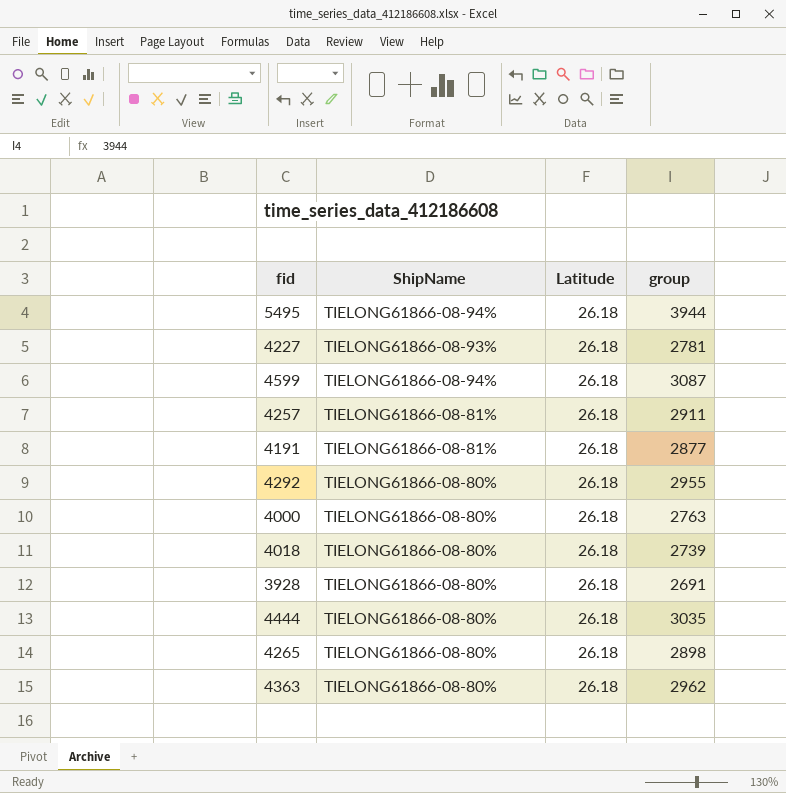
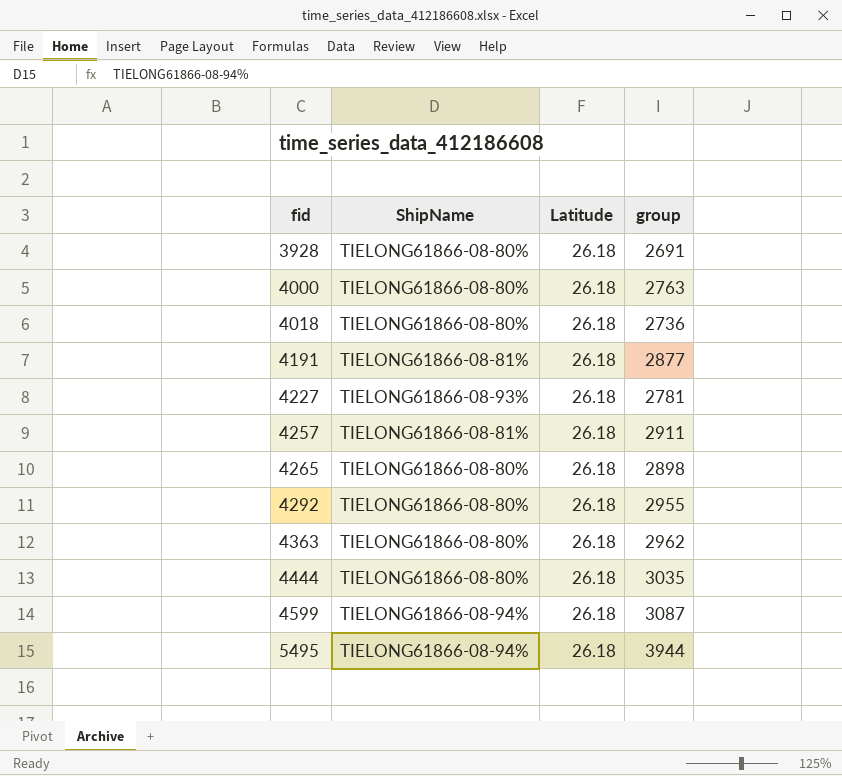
row order: none -> fid ascending
4018 | group: 2739 -> 2736

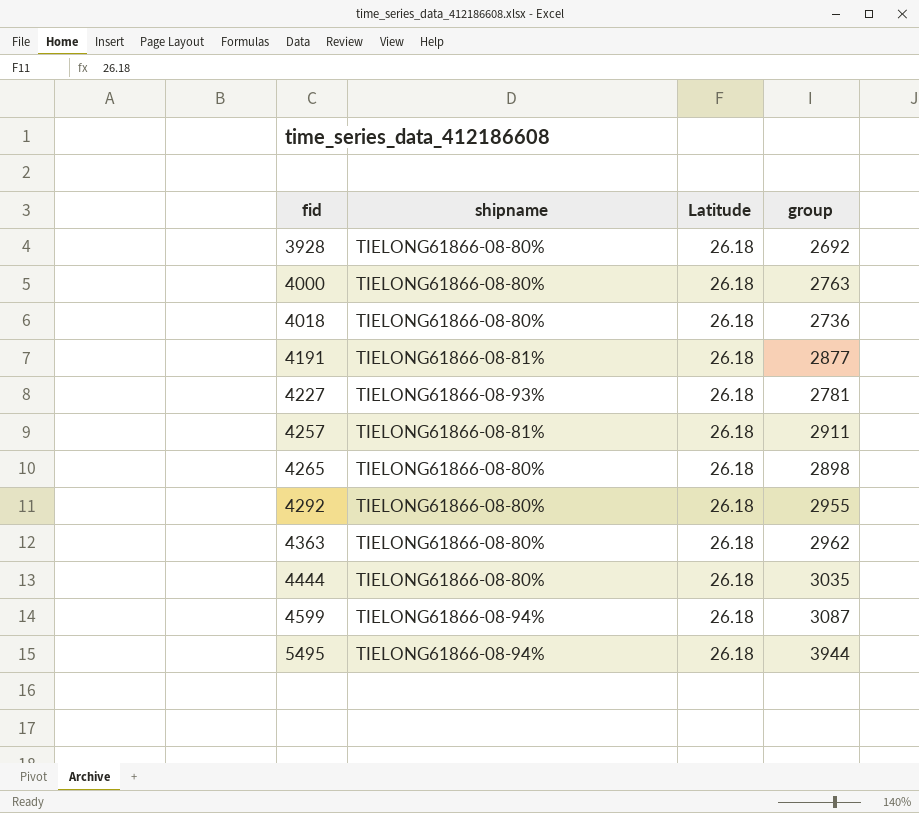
column name: ShipName -> shipname
3928 | group: 2691 -> 2692

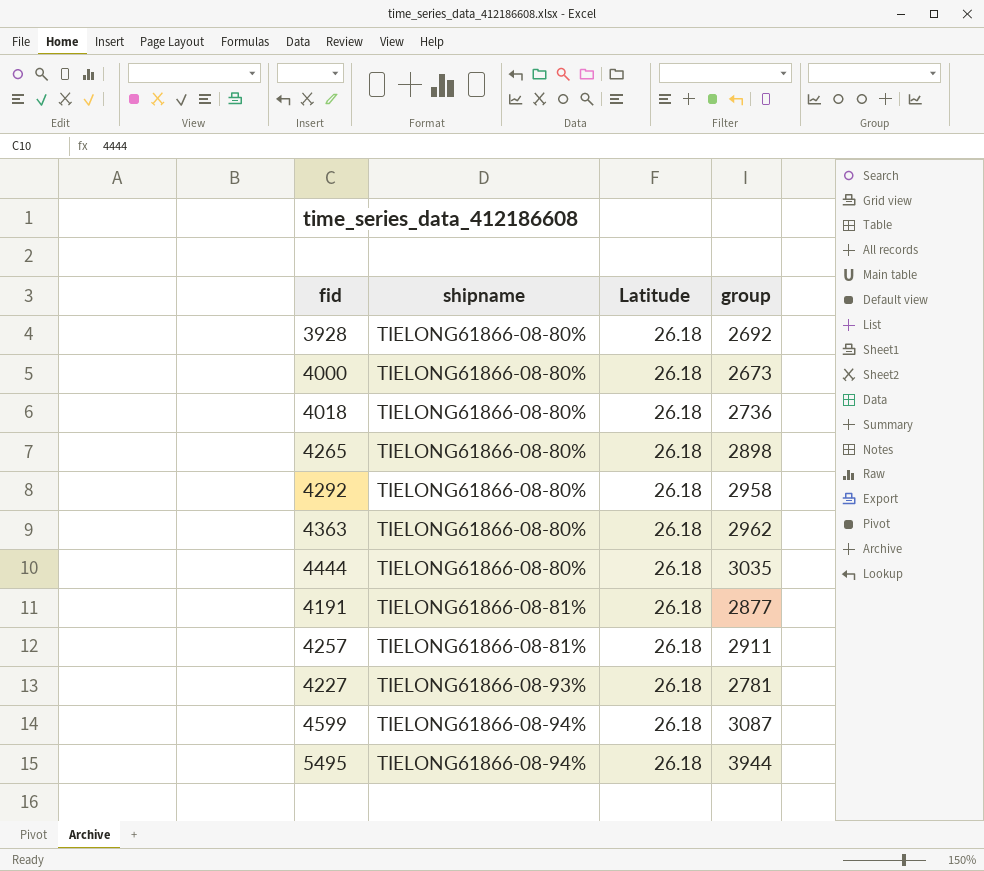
row order: fid ascending -> shipname ascending
4000 | group: 2763 -> 2673
4292 | group: 2955 -> 2958

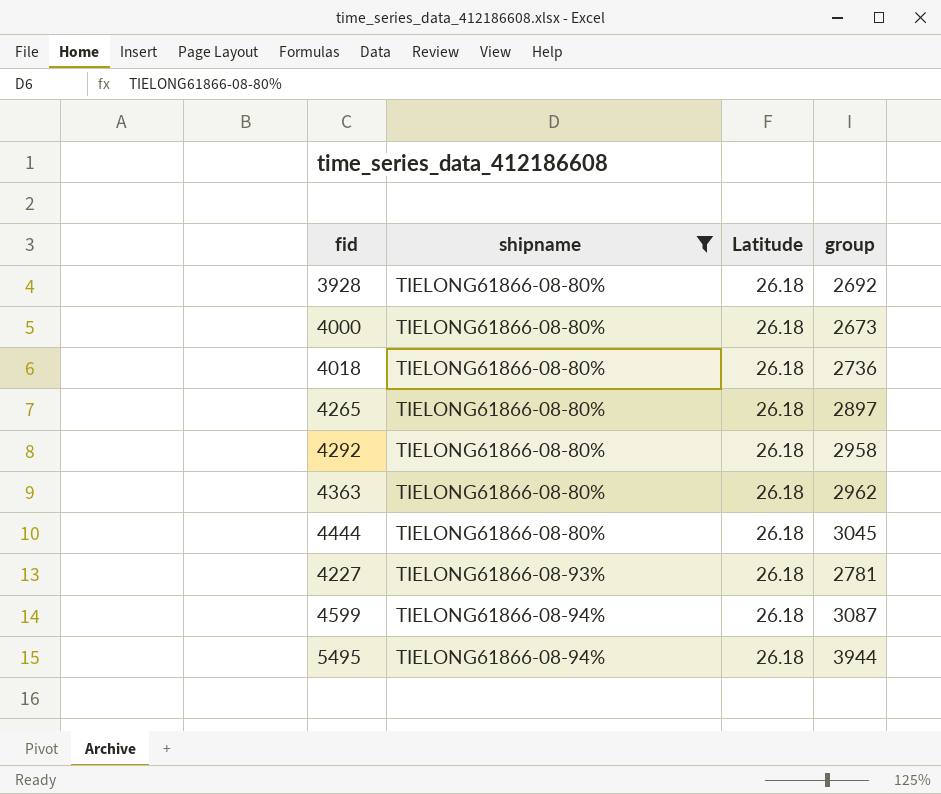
filter: none -> shipname != TIELONG61866-08-81%
4265 | group: 2898 -> 2897
4444 | group: 3035 -> 3045

